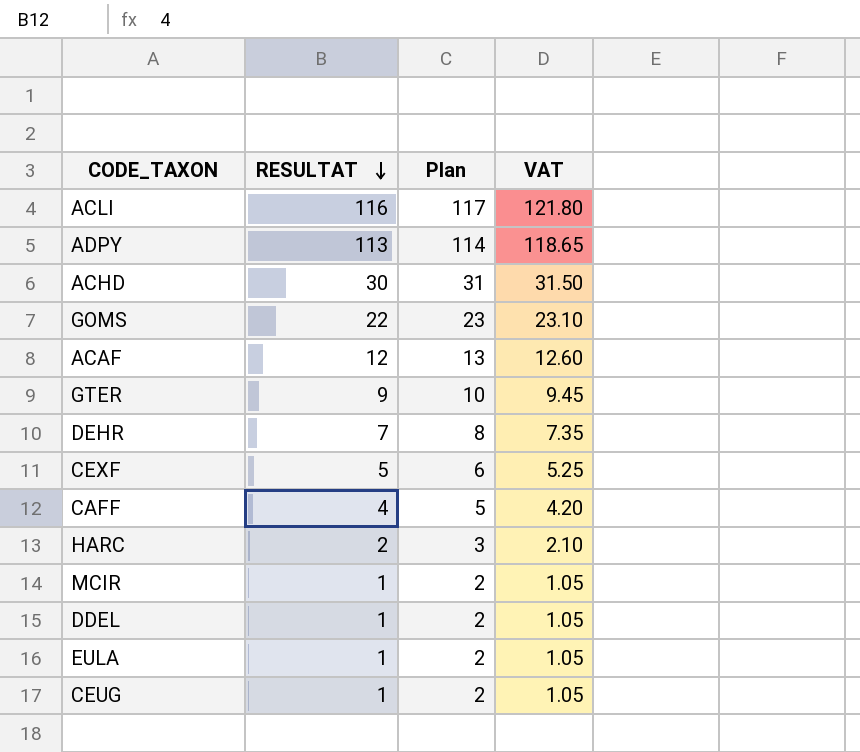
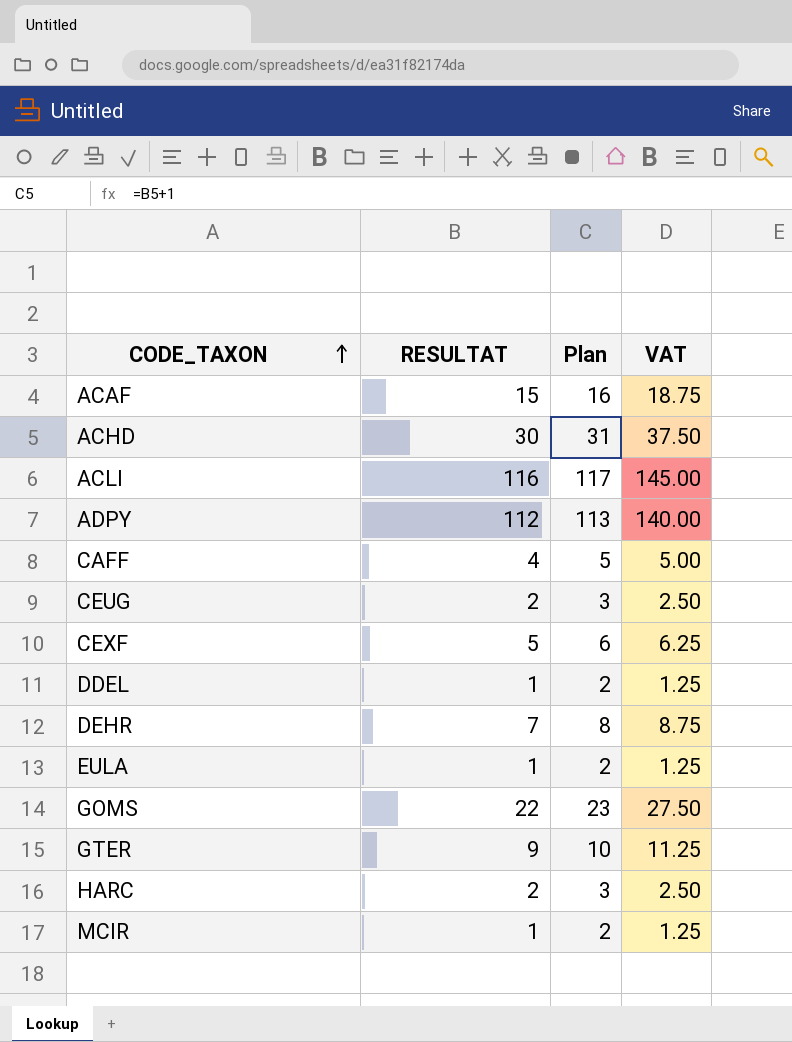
row order: RESULTAT descending -> CODE_TAXON ascending
column VAT | formula: [RESULTAT] * 1.05 -> [RESULTAT] * 1.25
ACAF | RESULTAT: 12 -> 15
ACAF | Plan: 13 -> 16
ADPY | RESULTAT: 113 -> 112
ADPY | Plan: 114 -> 113
CEUG | RESULTAT: 1 -> 2
CEUG | Plan: 2 -> 3

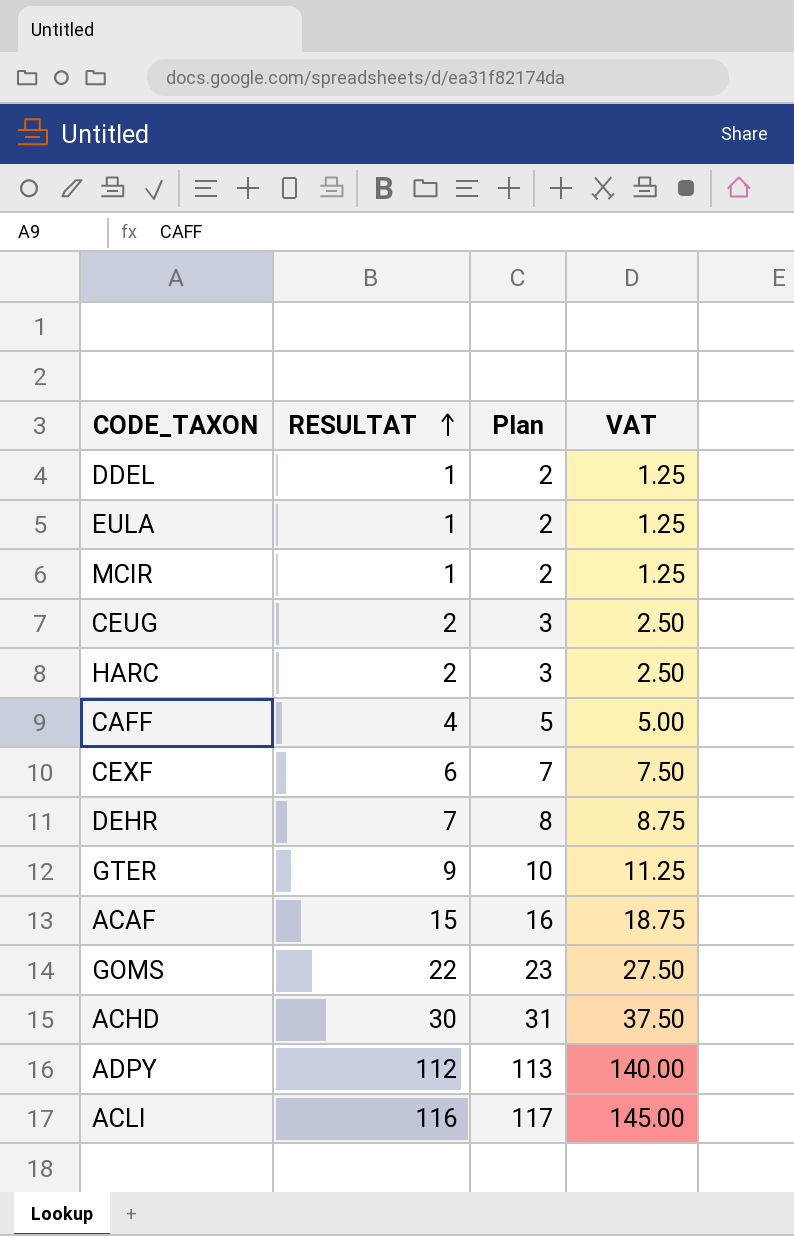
row order: CODE_TAXON ascending -> RESULTAT ascending
CEXF | RESULTAT: 5 -> 6
CEXF | Plan: 6 -> 7
CEXF | VAT: 6.25 -> 7.50

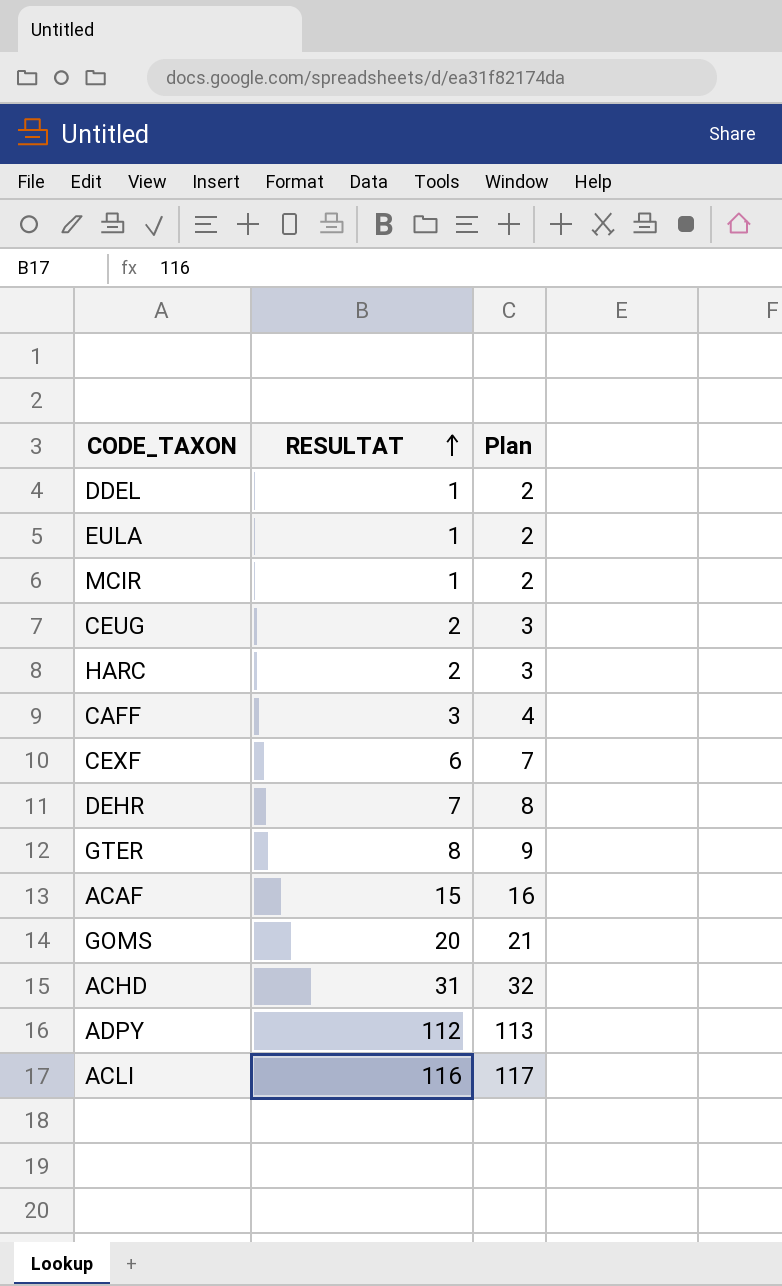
column VAT | formula: [RESULTAT] * 1.25 -> none
CAFF | RESULTAT: 4 -> 3
CAFF | Plan: 5 -> 4
GTER | RESULTAT: 9 -> 8
GTER | Plan: 10 -> 9
GOMS | RESULTAT: 22 -> 20
GOMS | Plan: 23 -> 21
ACHD | RESULTAT: 30 -> 31
ACHD | Plan: 31 -> 32

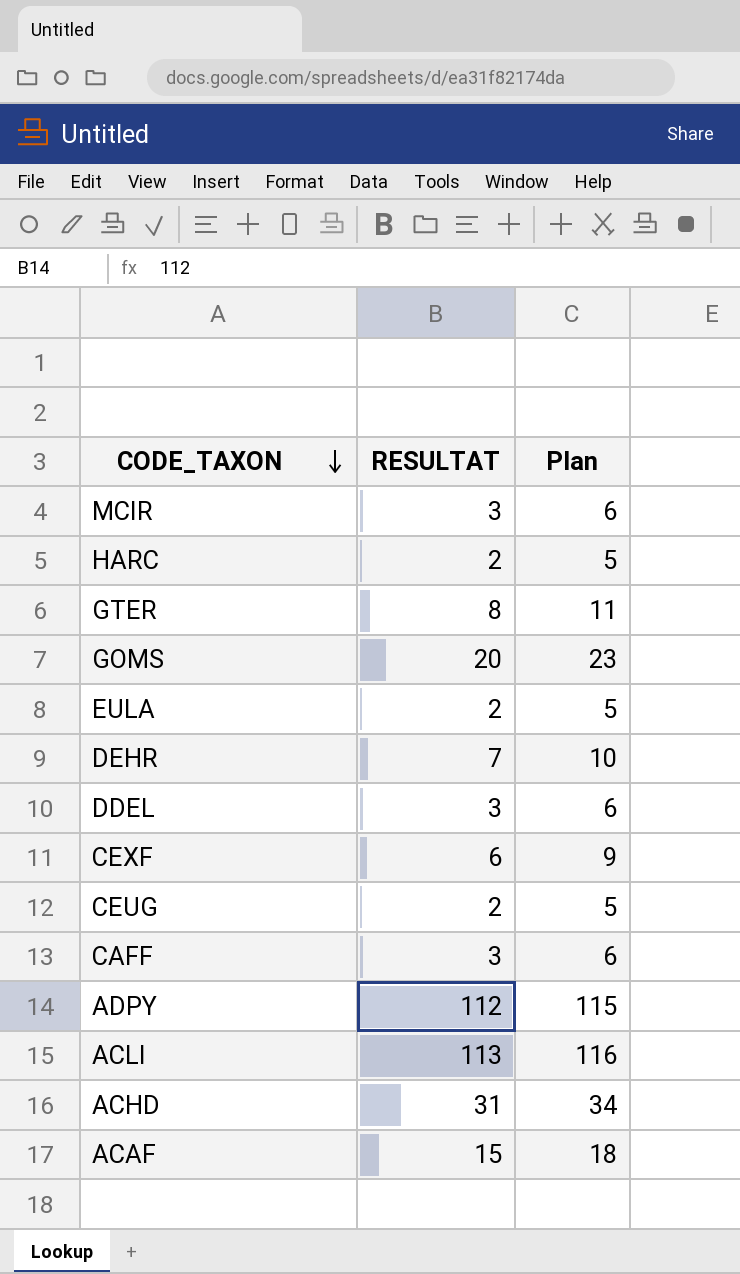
row order: RESULTAT ascending -> CODE_TAXON descending
column Plan | formula: [RESULTAT] + 1 -> [RESULTAT] + 3
MCIR | RESULTAT: 1 -> 3
EULA | RESULTAT: 1 -> 2
DDEL | RESULTAT: 1 -> 3
ACLI | RESULTAT: 116 -> 113

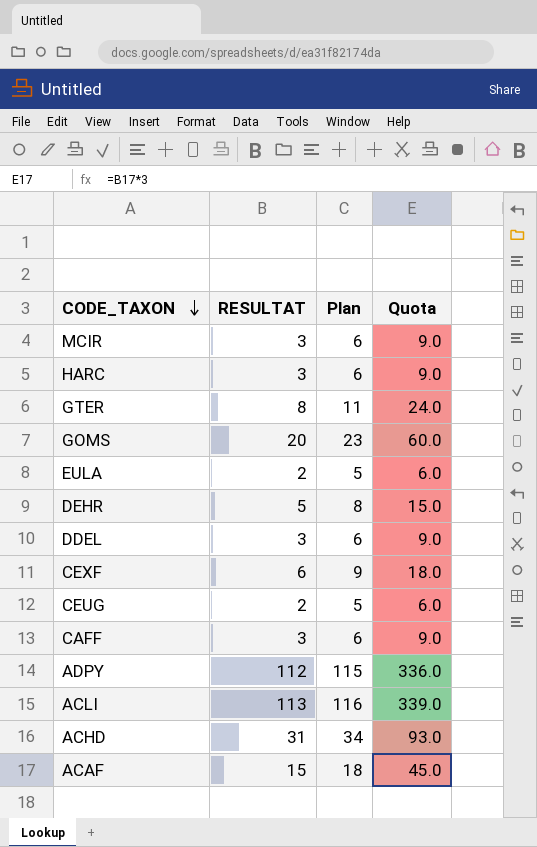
column Quota | formula: none -> [RESULTAT] * 3
HARC | RESULTAT: 2 -> 3
HARC | Plan: 5 -> 6
DEHR | RESULTAT: 7 -> 5
DEHR | Plan: 10 -> 8

